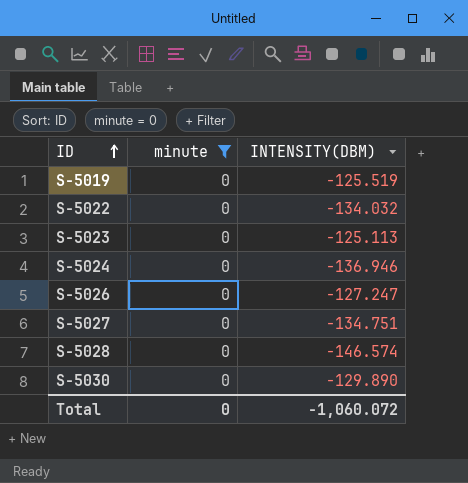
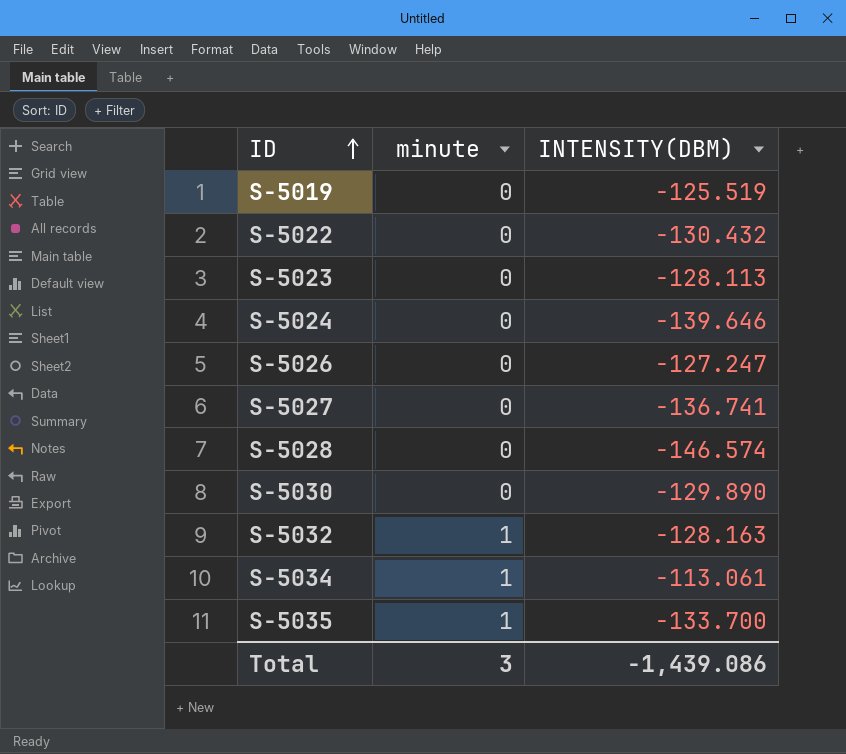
filter: minute = 0 -> none
S-5022 | INTENSITY(DBM): -134.032 -> -130.432
S-5023 | INTENSITY(DBM): -125.113 -> -128.113
S-5024 | INTENSITY(DBM): -136.946 -> -139.646
S-5027 | INTENSITY(DBM): -134.751 -> -136.741
Total | minute: 0 -> 3
Total | INTENSITY(DBM): -1,060.072 -> -1,439.086

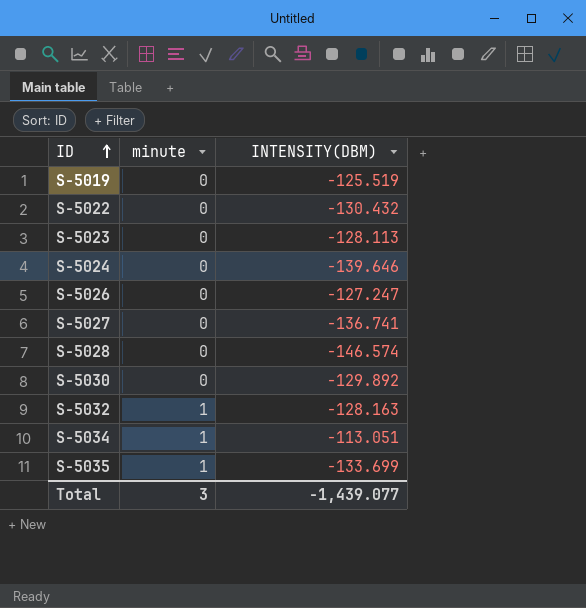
S-5030 | INTENSITY(DBM): -129.890 -> -129.892
S-5034 | INTENSITY(DBM): -113.061 -> -113.051
S-5035 | INTENSITY(DBM): -133.700 -> -133.699
Total | INTENSITY(DBM): -1,439.086 -> -1,439.077

